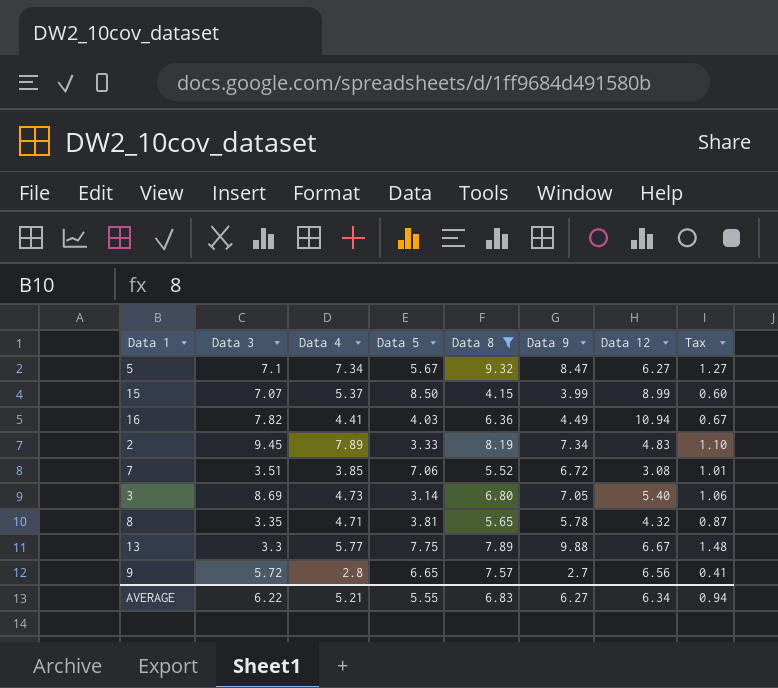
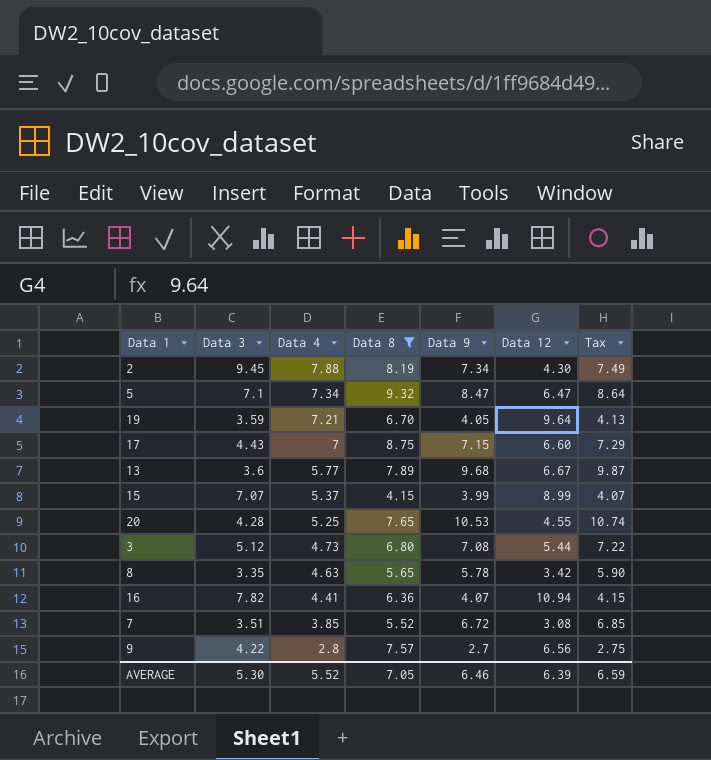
row order: none -> Data 4 descending
column Data 5 | position: 4 -> none
column Tax | formula: [Data 9] * 0.15 -> [Data 9] * 1.02
2 | Data 4: 7.89 -> 7.88
2 | Data 12: 4.83 -> 4.30
5 | Data 12: 6.27 -> 6.47
row 19: none -> 3.59 | 7.21 | 6.70 | 4.05 | 9.64 | 4.13
row 17: none -> 4.43 | 7 | 8.75 | 7.15 | 6.60 | 7.29
13 | Data 3: 3.3 -> 3.6
13 | Data 9: 9.88 -> 9.68
row 20: none -> 4.28 | 5.25 | 7.65 | 10.53 | 4.55 | 10.74
3 | Data 3: 8.69 -> 5.12
3 | Data 9: 7.05 -> 7.08
3 | Data 12: 5.40 -> 5.44
8 | Data 4: 4.71 -> 4.63
8 | Data 12: 4.32 -> 3.42
16 | Data 9: 4.49 -> 4.07
9 | Data 3: 5.72 -> 4.22
AVERAGE | Data 3: 6.22 -> 5.30
AVERAGE | Data 4: 5.21 -> 5.52
AVERAGE | Data 8: 6.83 -> 7.05
AVERAGE | Data 9: 6.27 -> 6.46
AVERAGE | Data 12: 6.34 -> 6.39
AVERAGE | Tax: 0.94 -> 6.59

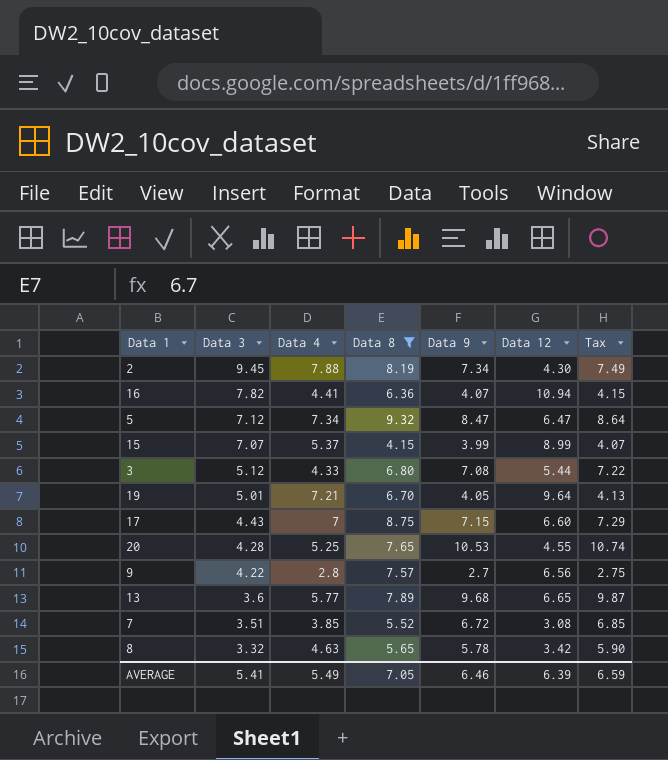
row order: Data 4 descending -> Data 3 descending
5 | Data 3: 7.1 -> 7.12
3 | Data 4: 4.73 -> 4.33
19 | Data 3: 3.59 -> 5.01
13 | Data 12: 6.67 -> 6.65
8 | Data 3: 3.35 -> 3.32
AVERAGE | Data 3: 5.30 -> 5.41
AVERAGE | Data 4: 5.52 -> 5.49

